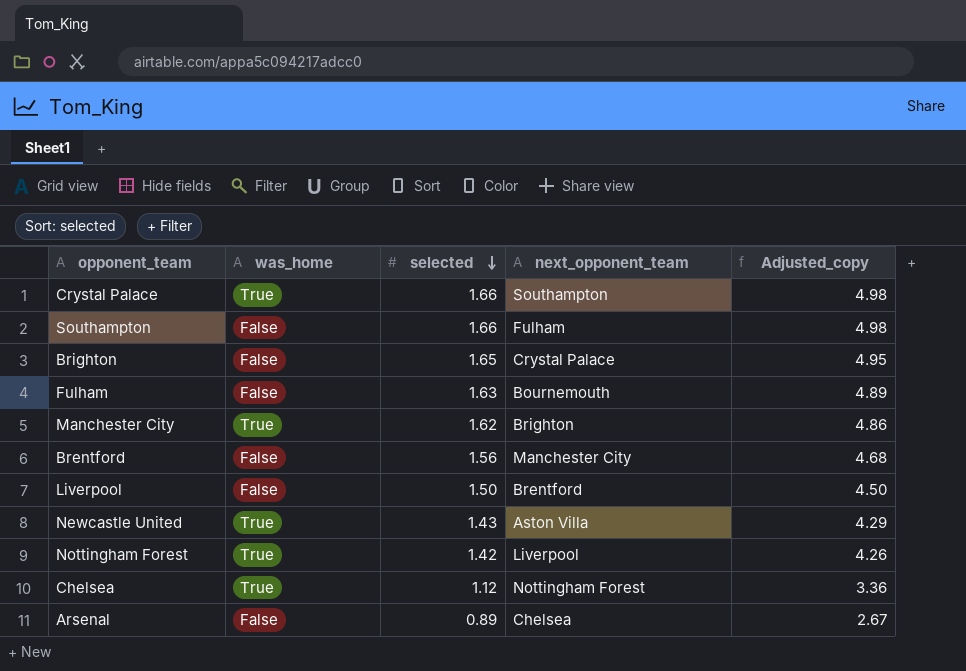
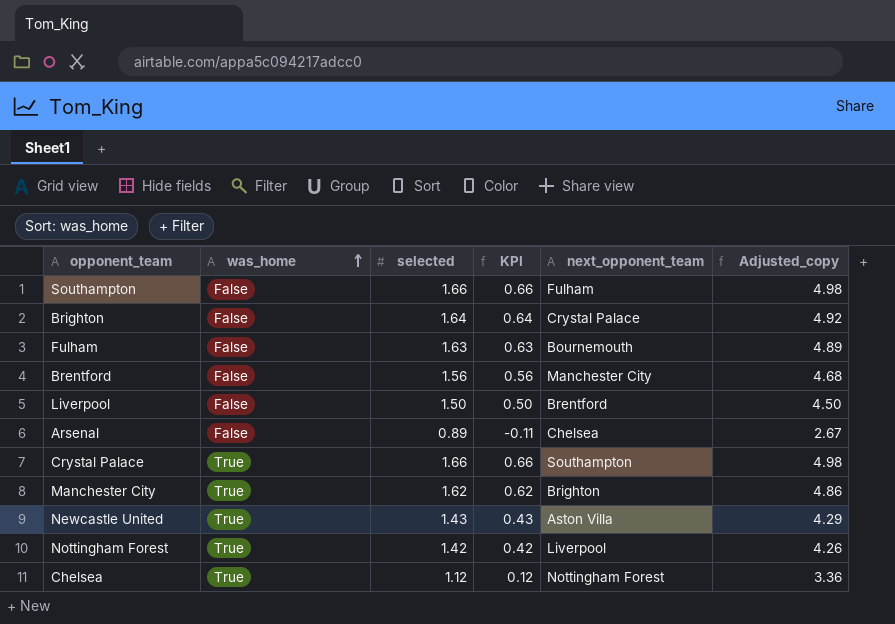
row order: selected descending -> was_home ascending
column KPI | formula: none -> [selected] - 1
Brighton | selected: 1.65 -> 1.64
Brighton | Adjusted_copy: 4.95 -> 4.92

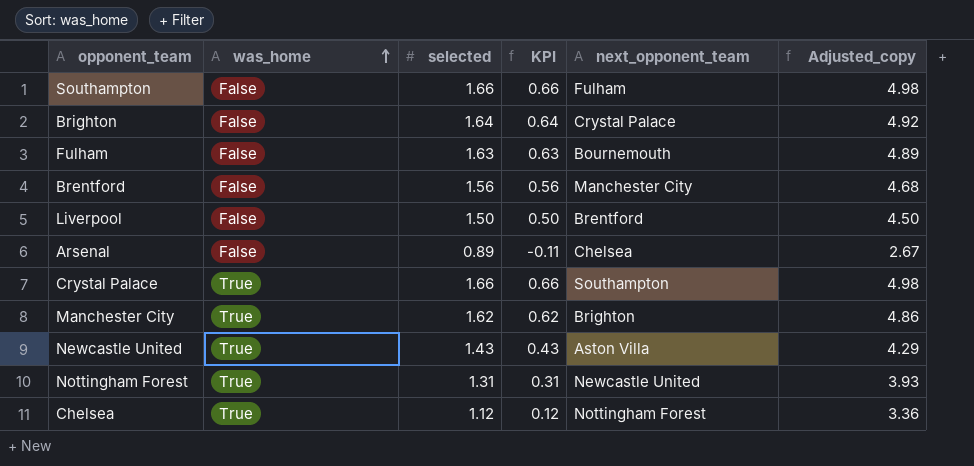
Nottingham Forest | selected: 1.42 -> 1.31
Nottingham Forest | KPI: 0.42 -> 0.31
Nottingham Forest | next_opponent_team: Liverpool -> Newcastle United
Nottingham Forest | Adjusted_copy: 4.26 -> 3.93

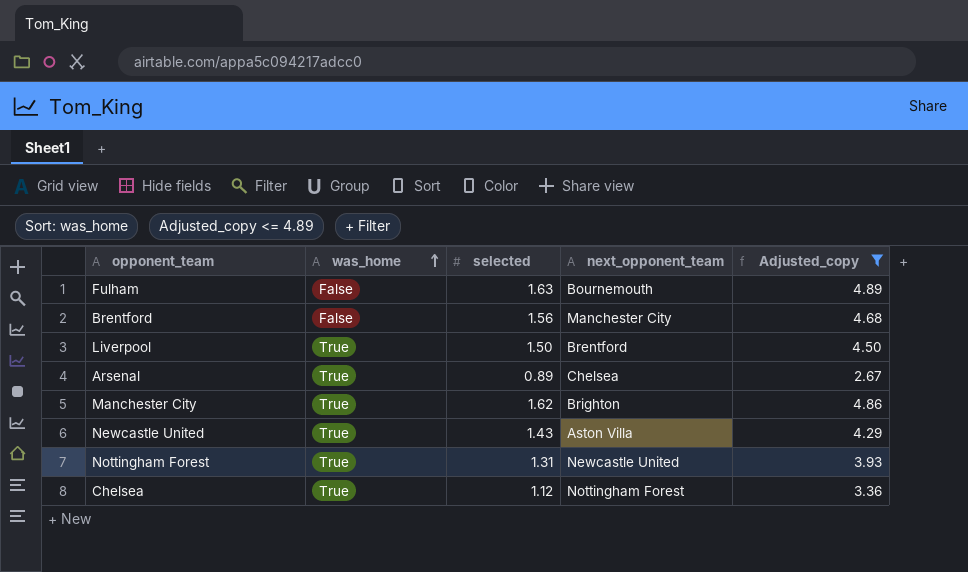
filter: none -> Adjusted_copy <= 4.89
column KPI | formula: [selected] - 1 -> none
Liverpool | was_home: False -> True
Arsenal | was_home: False -> True

